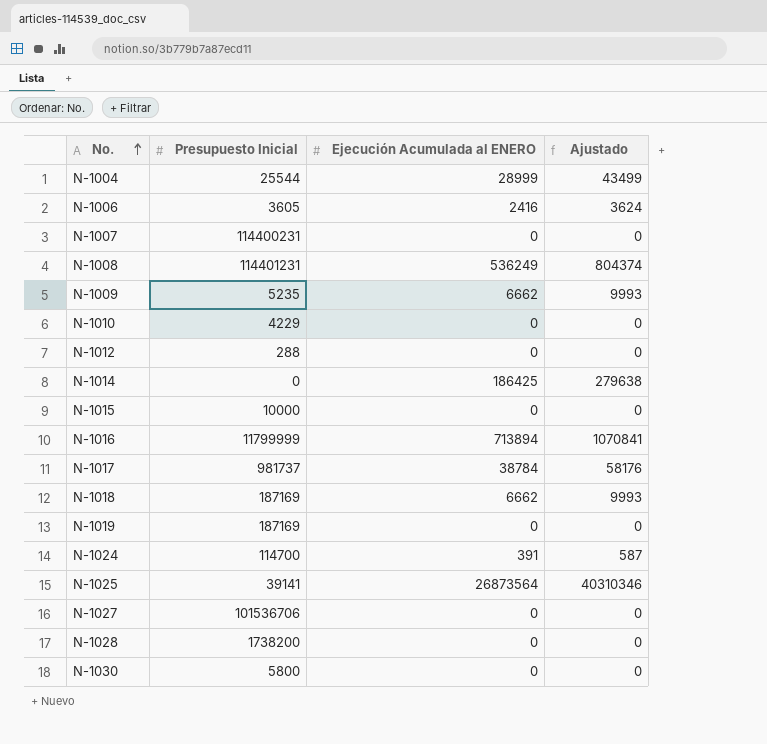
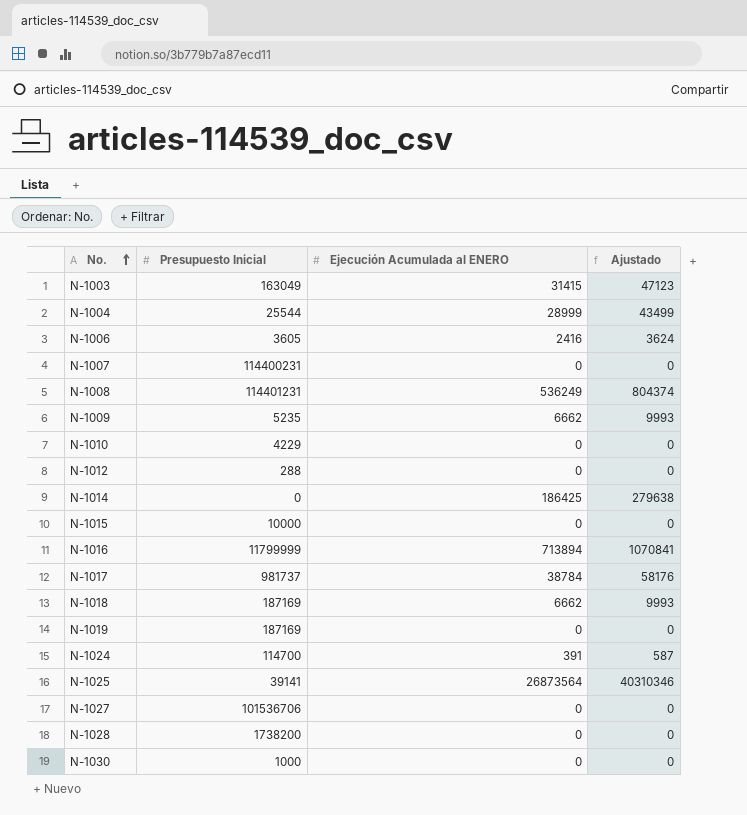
row N-1003: none -> 163049 | 31415 | 47123
N-1030 | Presupuesto Inicial: 5800 -> 1000

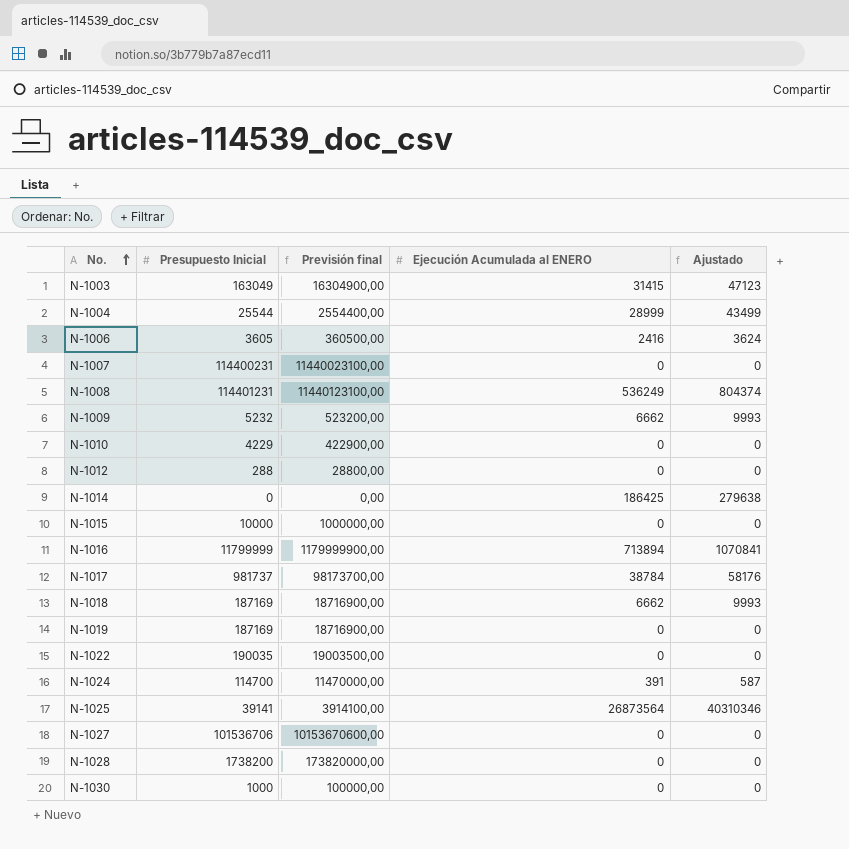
column Previsión final | formula: none -> [Presupuesto Inicial] * 100
N-1009 | Presupuesto Inicial: 5235 -> 5232
row N-1022: none -> 190035 | 19003500,00 | 0 | 0

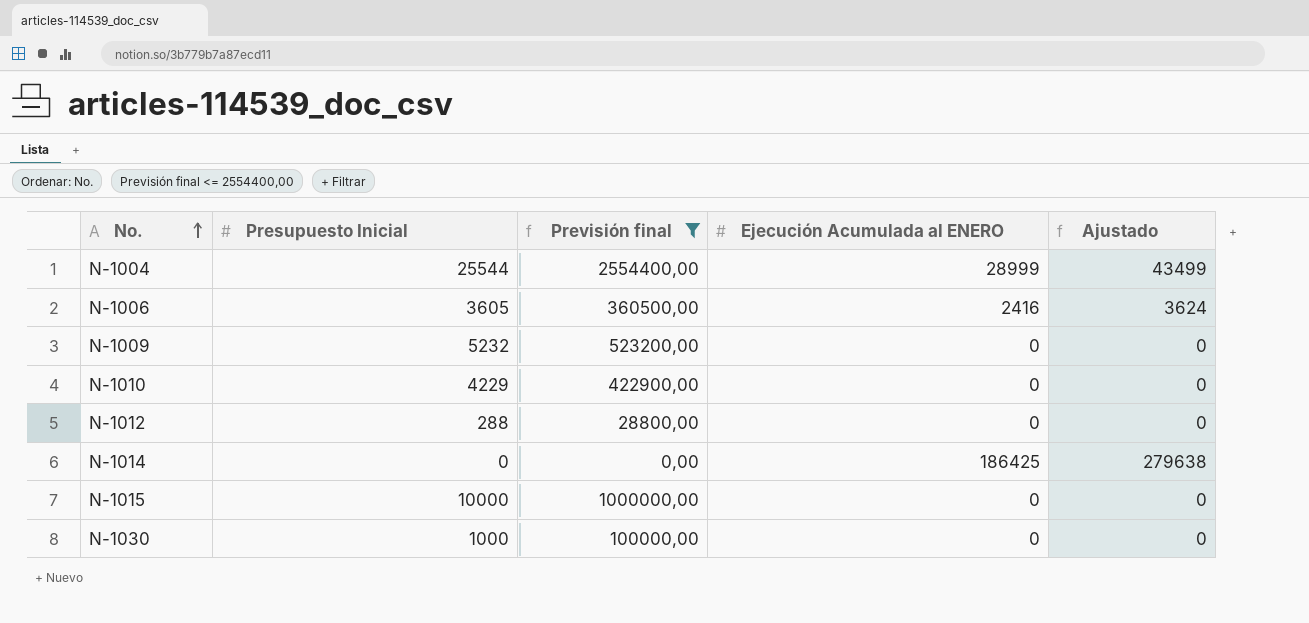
filter: none -> Previsión final <= 2554400,00
N-1009 | Ejecución Acumulada al ENERO: 6662 -> 0
N-1009 | Ajustado: 9993 -> 0

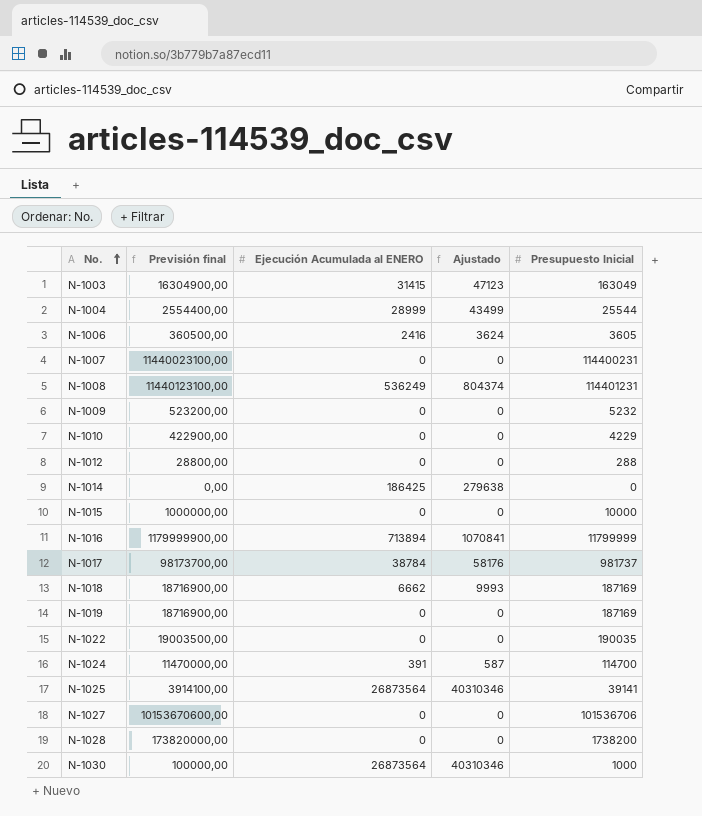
filter: Previsión final <= 2554400,00 -> none
column Presupuesto Inicial | position: 2 -> 5
N-1030 | Ejecución Acumulada al ENERO: 0 -> 26873564
N-1030 | Ajustado: 0 -> 40310346

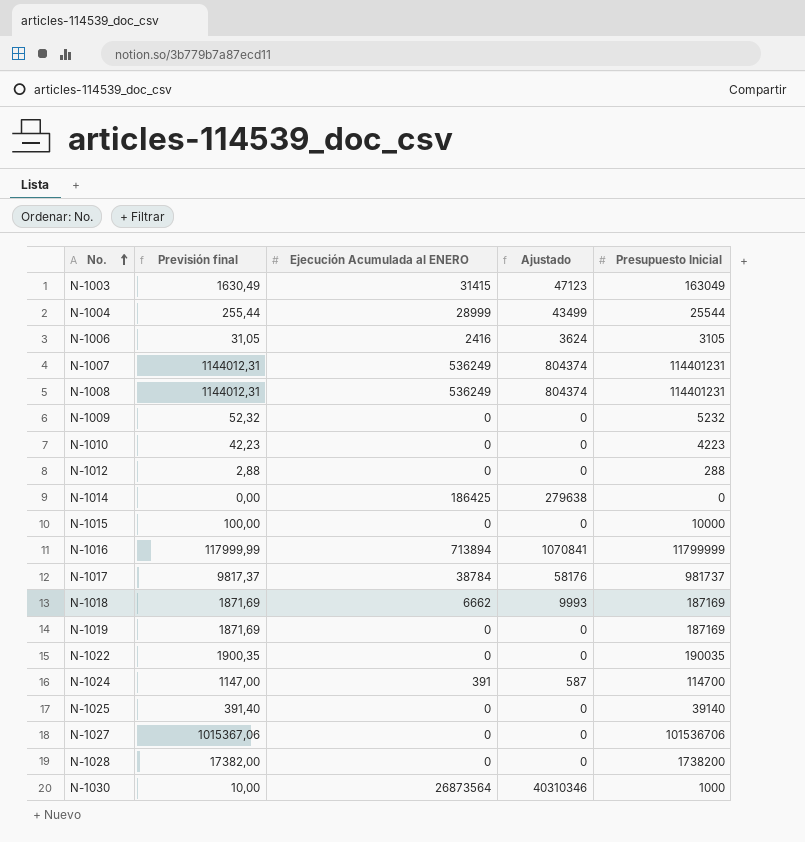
column Previsión final | formula: [Presupuesto Inicial] * 100 -> [Presupuesto Inicial] * 0,01
N-1006 | Presupuesto Inicial: 3605 -> 3105
N-1007 | Ejecución Acumulada al ENERO: 0 -> 536249
N-1007 | Ajustado: 0 -> 804374
N-1007 | Presupuesto Inicial: 114400231 -> 114401231
N-1010 | Presupuesto Inicial: 4229 -> 4223
N-1025 | Ejecución Acumulada al ENERO: 26873564 -> 0
N-1025 | Ajustado: 40310346 -> 0
N-1025 | Presupuesto Inicial: 39141 -> 39140

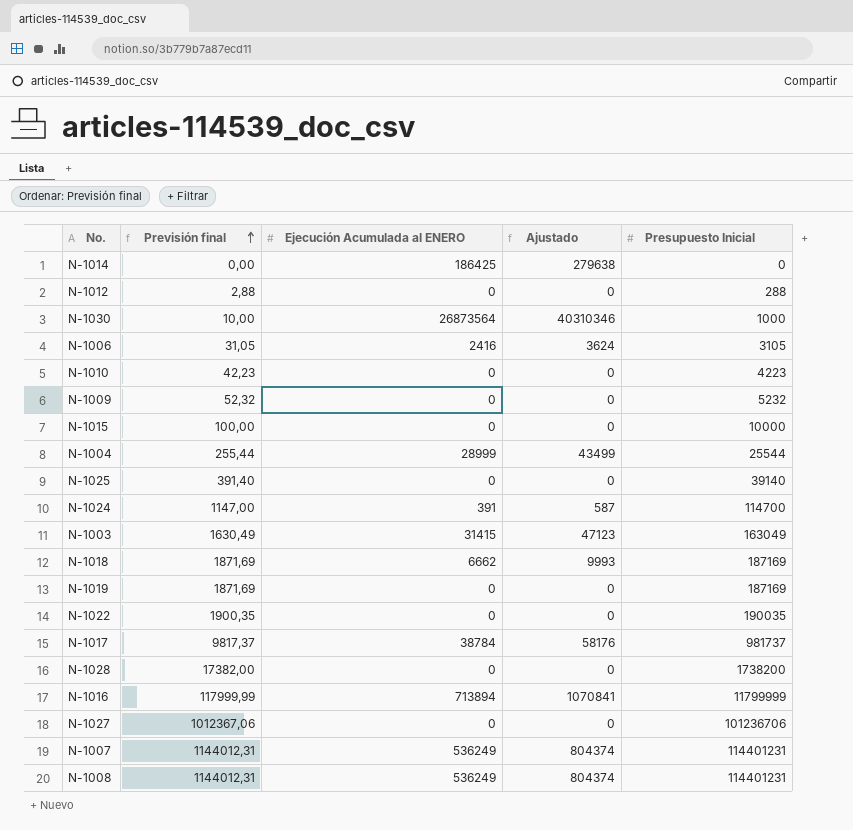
row order: No. ascending -> Previsión final ascending
N-1027 | Previsión final: 1015367,06 -> 1012367,06
N-1027 | Presupuesto Inicial: 101536706 -> 101236706

